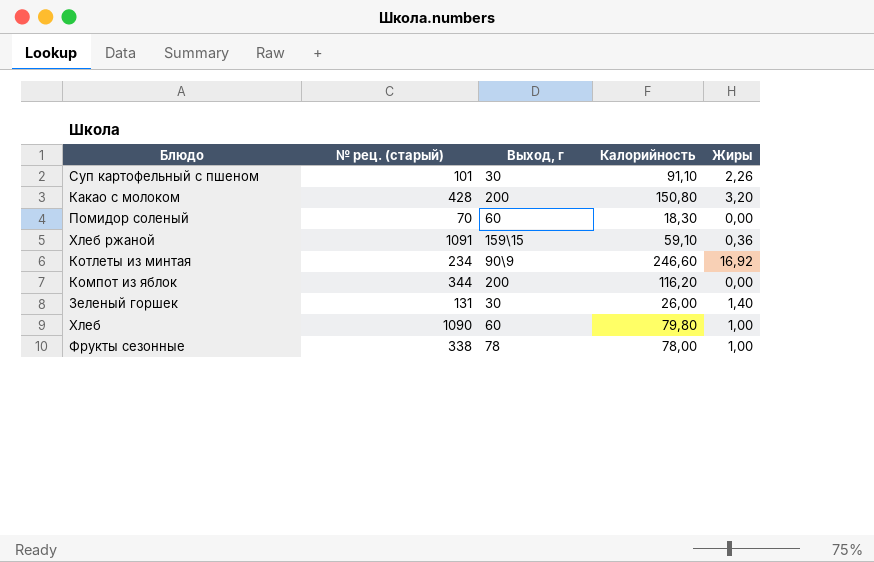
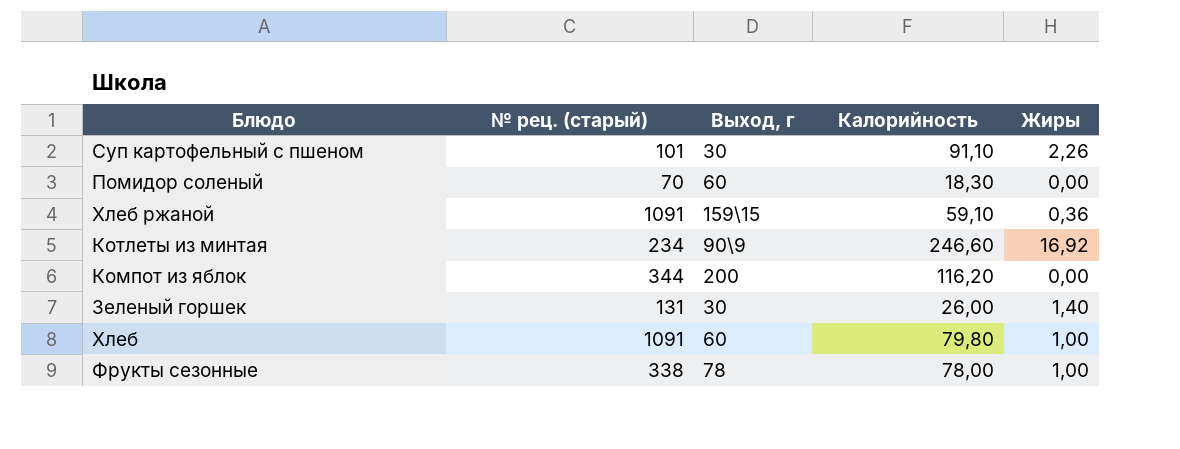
row Какао с молоком: 428 | 200 | 150,80 | 3,20 -> none
Хлеб | № рец. (старый): 1090 -> 1091

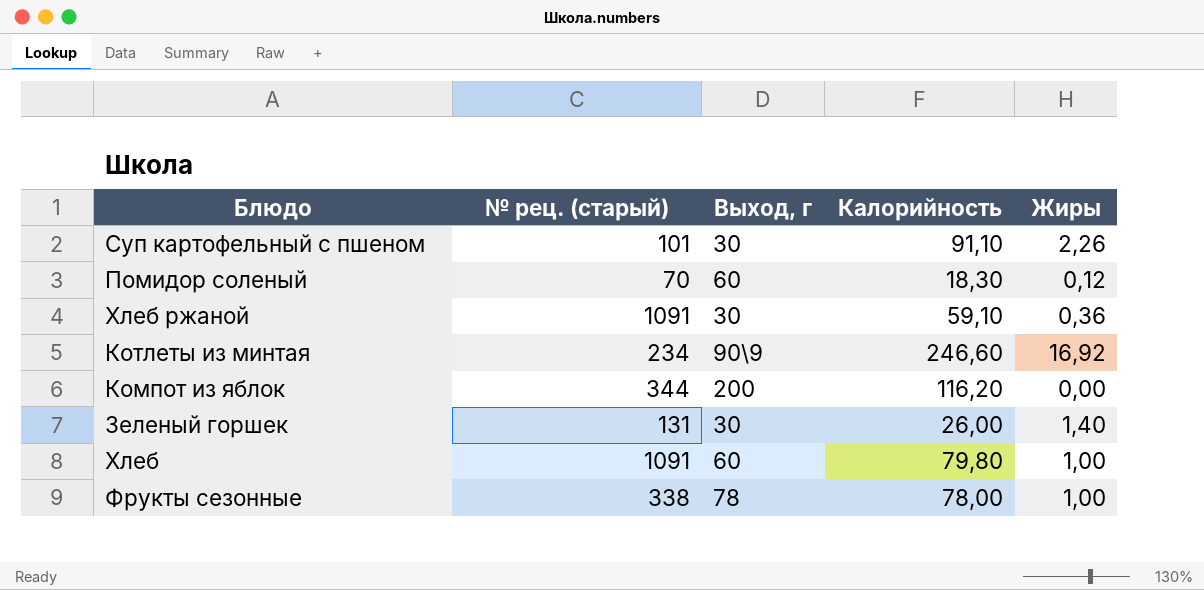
Помидор соленый | Жиры: 0,00 -> 0,12
Хлеб ржаной | Выход, г: 159\15 -> 30

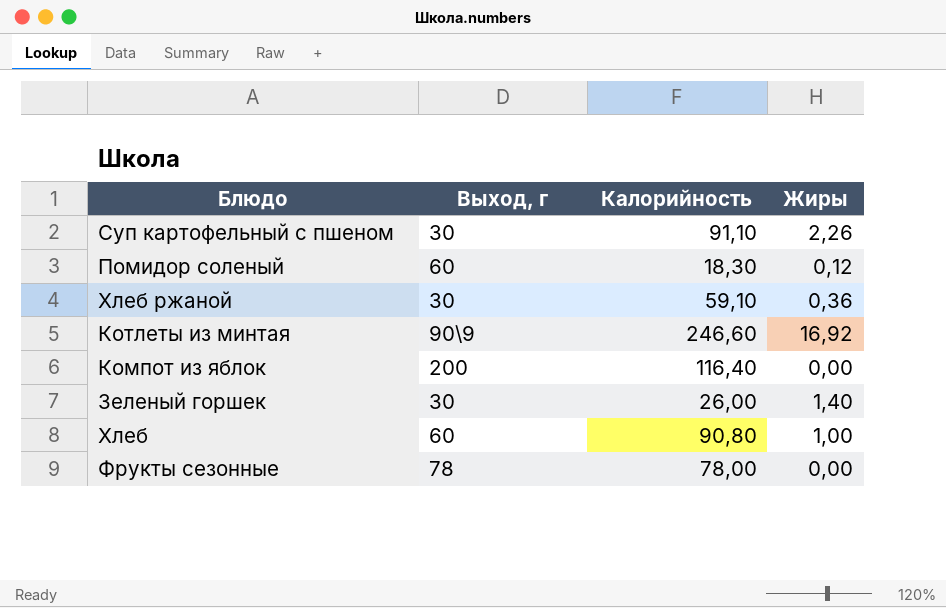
column № рец. (старый) | position: 2 -> none
Компот из яблок | Калорийность: 116,20 -> 116,40
Хлеб | Калорийность: 79,80 -> 90,80
Фрукты сезонные | Жиры: 1,00 -> 0,00

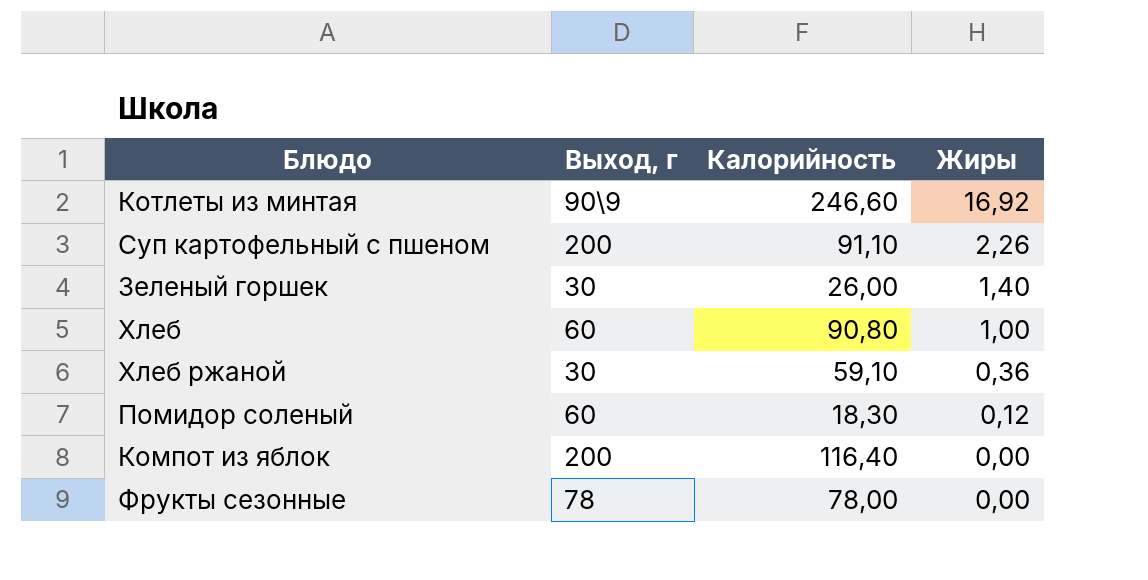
row order: none -> Жиры descending
Суп картофельный с пшеном | Выход, г: 30 -> 200

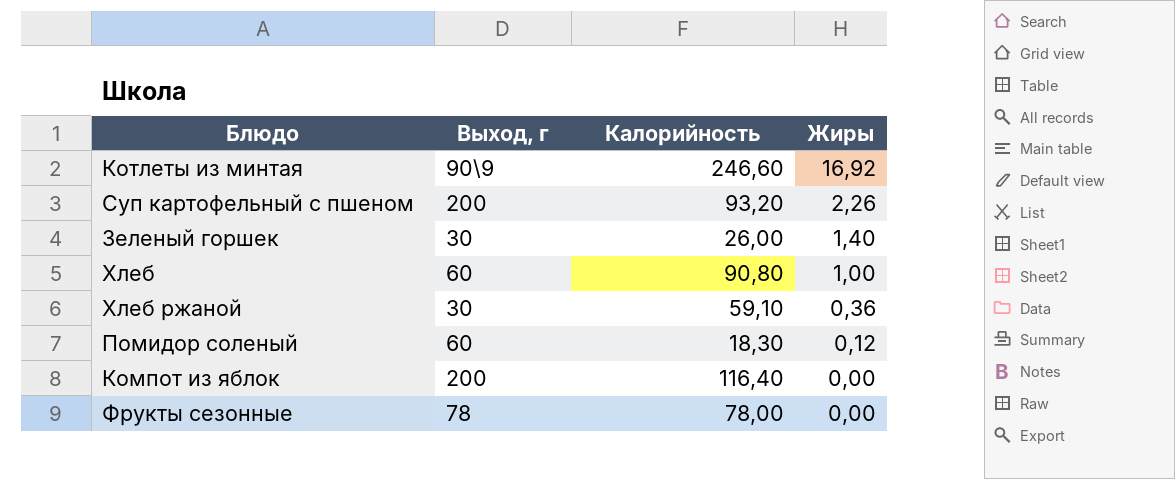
Суп картофельный с пшеном | Калорийность: 91,10 -> 93,20

